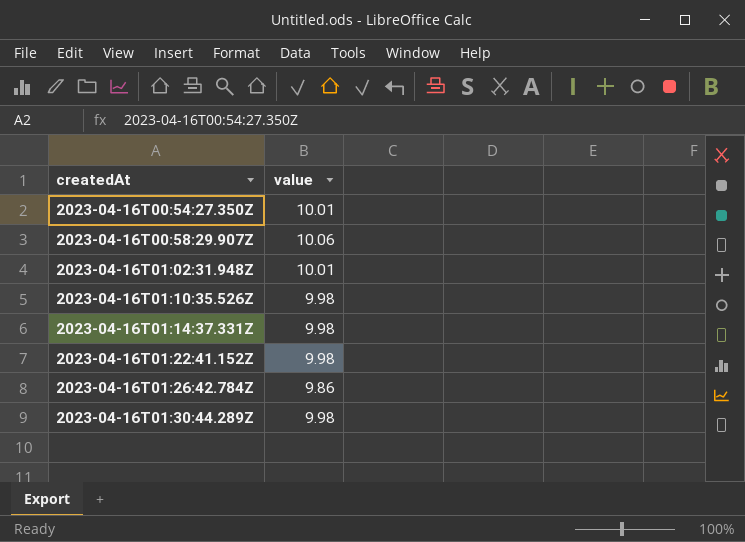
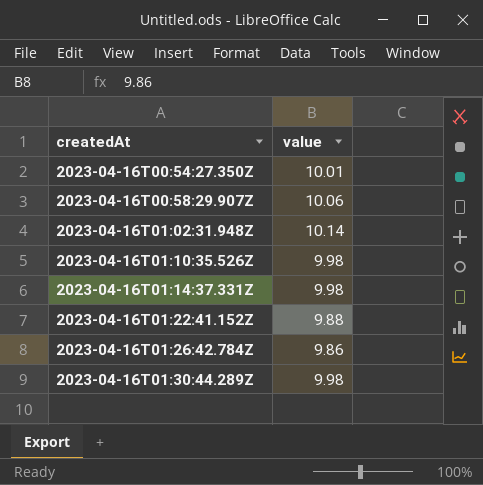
2023-04-16T01:02:31.948Z | value: 10.01 -> 10.14
2023-04-16T01:22:41.152Z | value: 9.98 -> 9.88

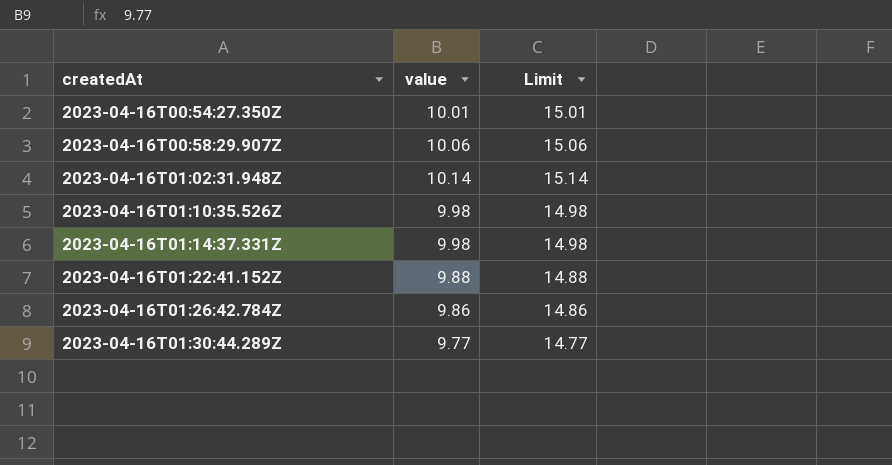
column Limit | formula: none -> [value] + 5
2023-04-16T01:30:44.289Z | value: 9.98 -> 9.77

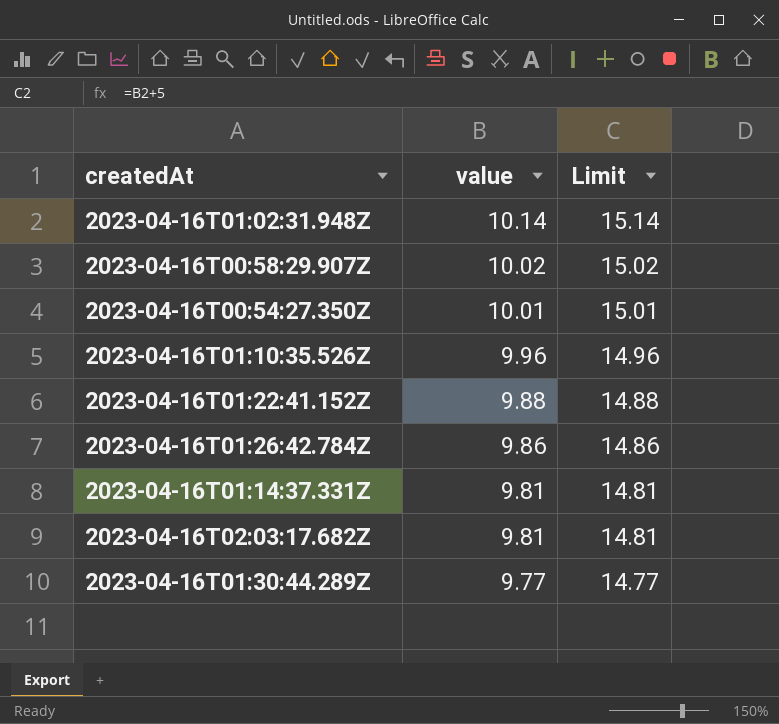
row order: createdAt ascending -> value descending
2023-04-16T00:58:29.907Z | value: 10.06 -> 10.02
2023-04-16T00:58:29.907Z | Limit: 15.06 -> 15.02
2023-04-16T01:10:35.526Z | value: 9.98 -> 9.96
2023-04-16T01:10:35.526Z | Limit: 14.98 -> 14.96
2023-04-16T01:14:37.331Z | value: 9.98 -> 9.81
2023-04-16T01:14:37.331Z | Limit: 14.98 -> 14.81
row 2023-04-16T02:03:17.682Z: none -> 9.81 | 14.81

